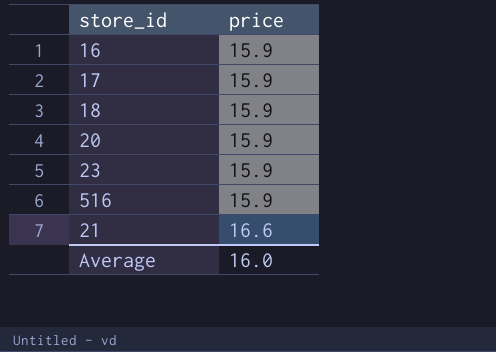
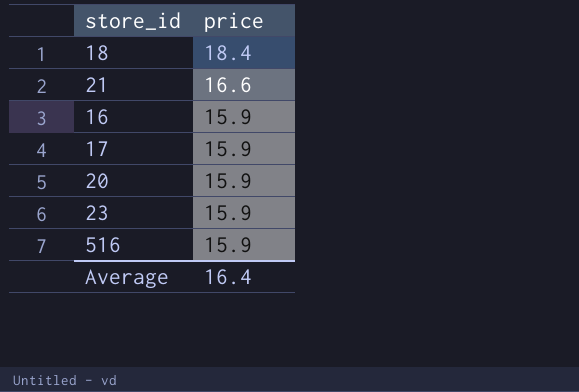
row order: price ascending -> price descending
18 | price: 15.9 -> 18.4
Average | price: 16.0 -> 16.4

